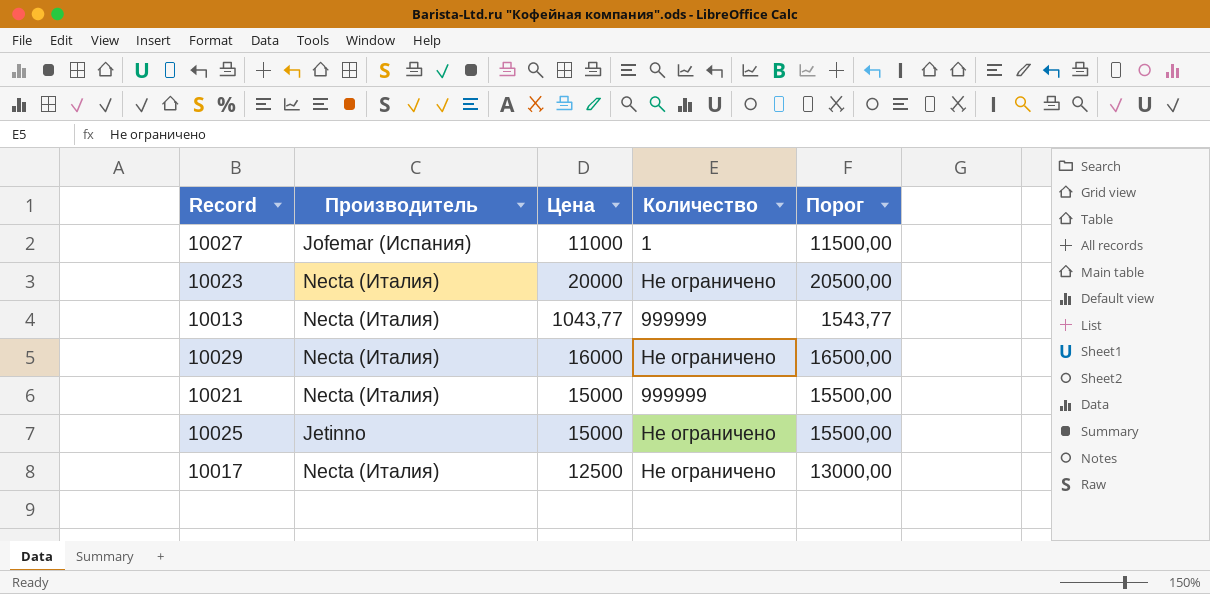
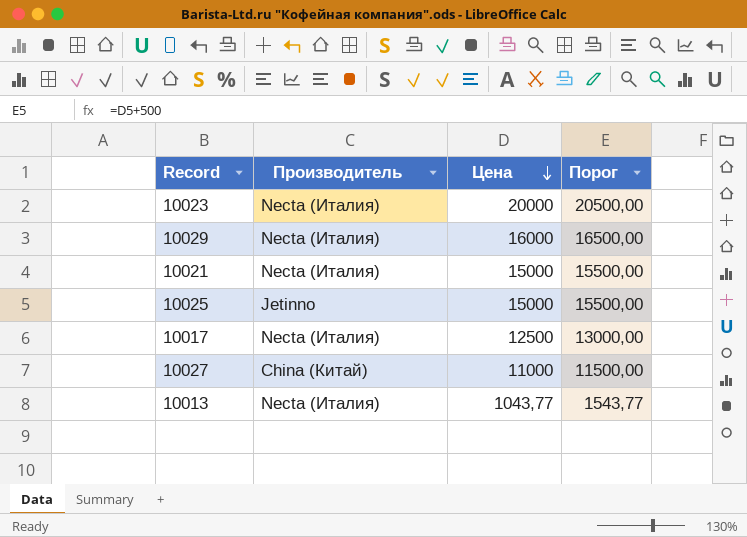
row order: none -> Цена descending
column Количество | position: 4 -> none
10027 | Производитель: Jofemar (Испания) -> China (Китай)

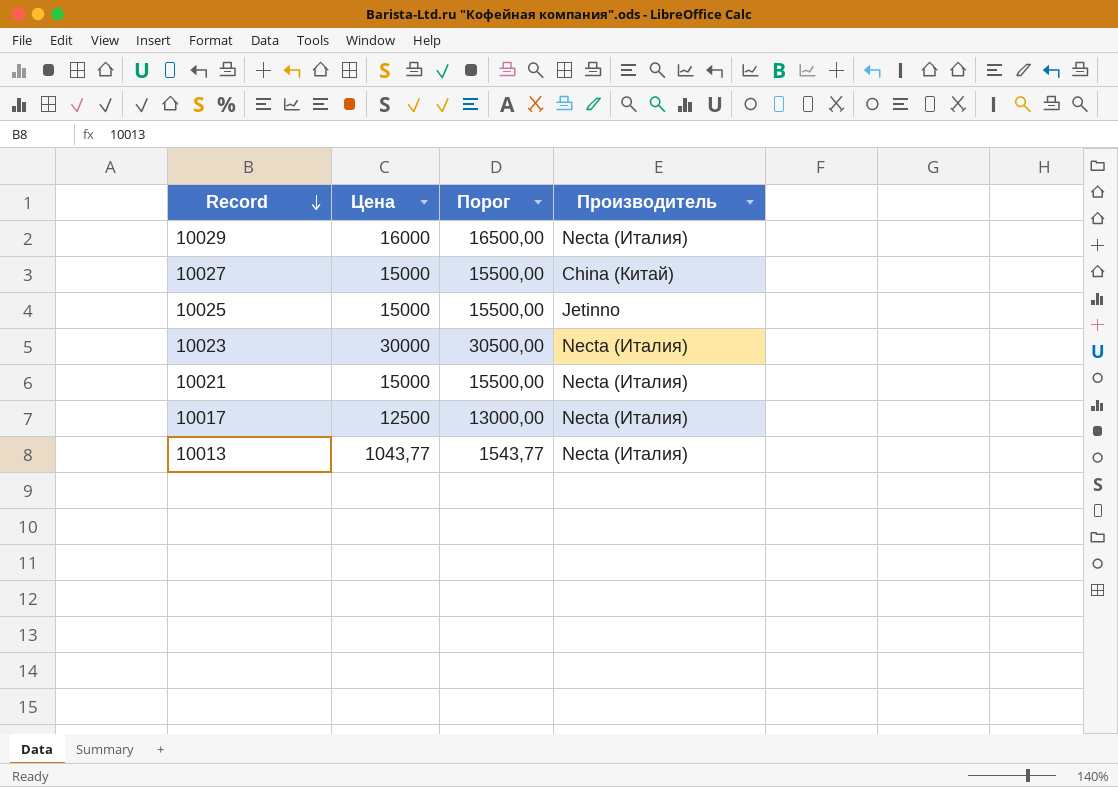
row order: Цена descending -> Record descending
column Производитель | position: 2 -> 4
10027 | Цена: 11000 -> 15000
10027 | Порог: 11500,00 -> 15500,00
10023 | Цена: 20000 -> 30000
10023 | Порог: 20500,00 -> 30500,00

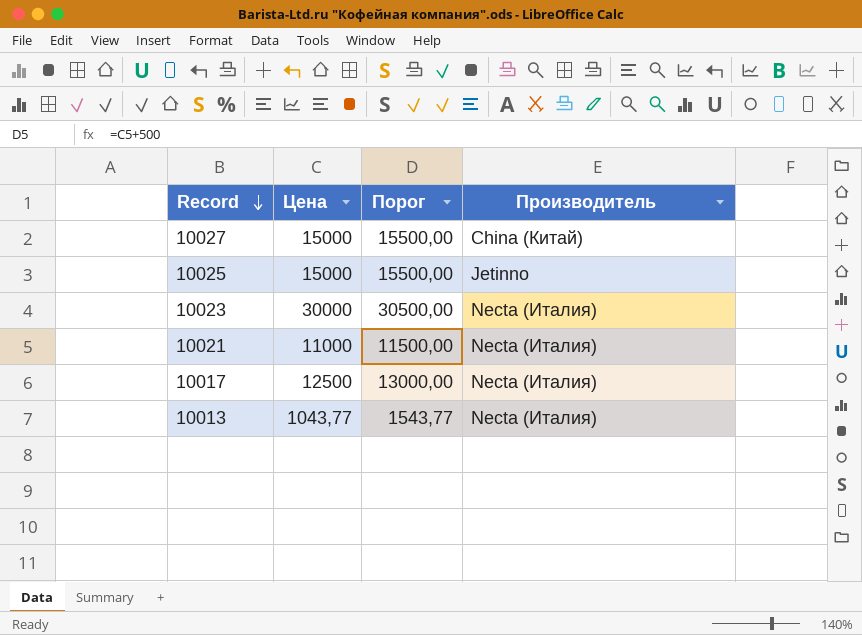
row 10029: 16000 | 16500,00 | Necta (Италия) -> none
10021 | Цена: 15000 -> 11000
10021 | Порог: 15500,00 -> 11500,00

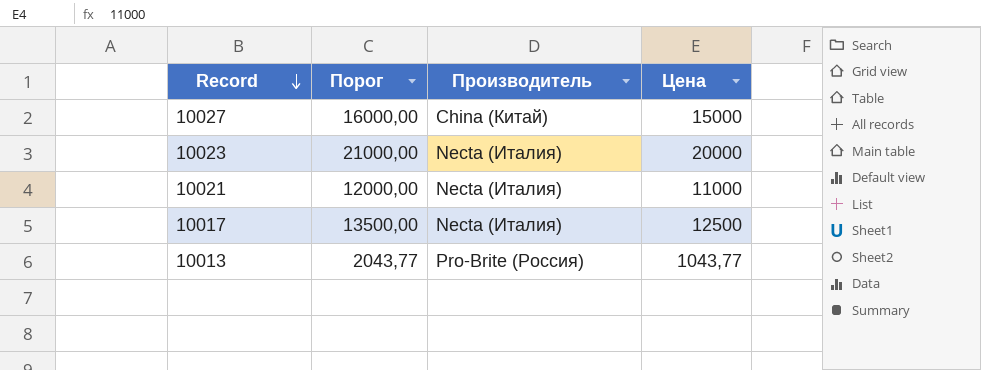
column Порог | formula: [Цена] + 500 -> [Цена] + 1000
column Цена | position: 2 -> 4
row 10025: 15000 | 15500,00 | Jetinno -> none
10023 | Цена: 30000 -> 20000
10013 | Производитель: Necta (Италия) -> Pro-Brite (Россия)

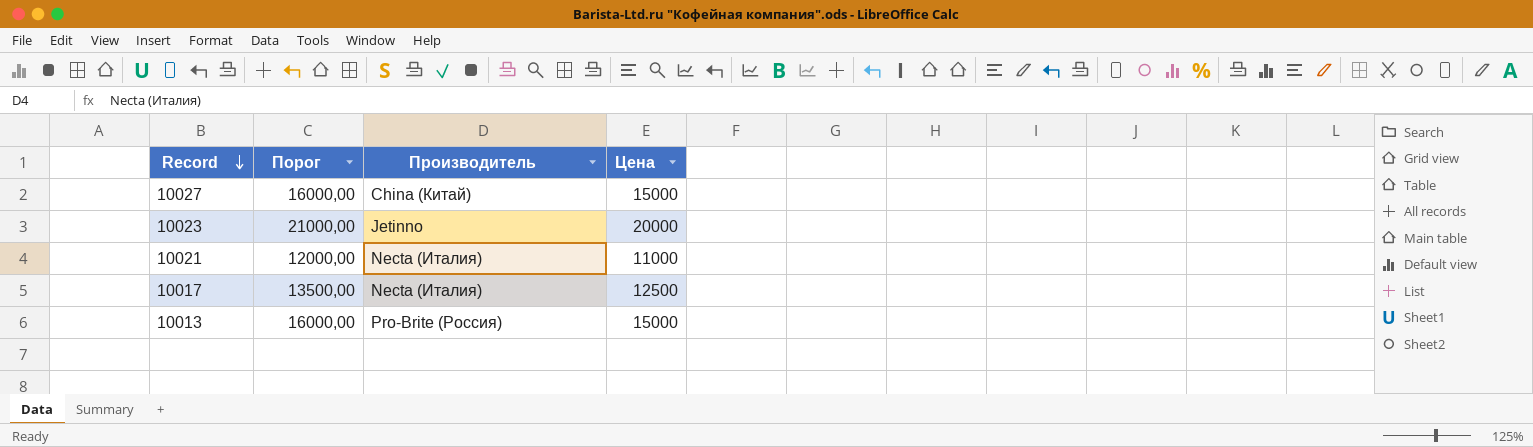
10023 | Производитель: Necta (Италия) -> Jetinno
10013 | Порог: 2043,77 -> 16000,00
10013 | Цена: 1043,77 -> 15000

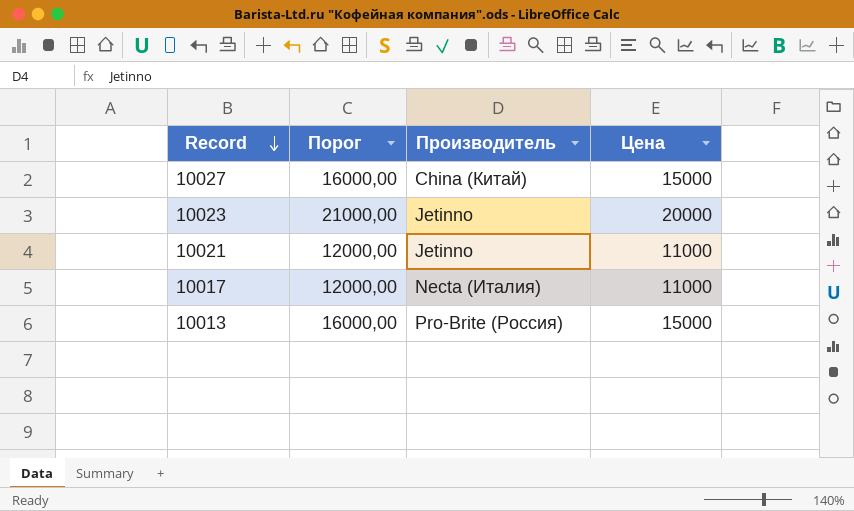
10021 | Производитель: Necta (Италия) -> Jetinno
10017 | Порог: 13500,00 -> 12000,00
10017 | Цена: 12500 -> 11000

